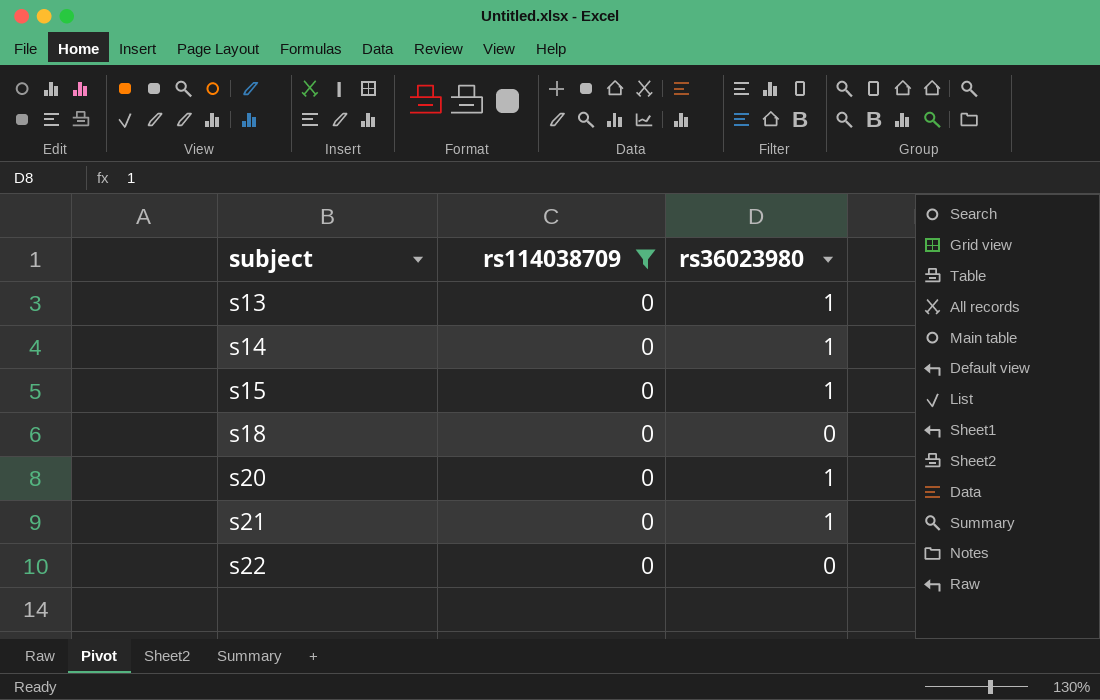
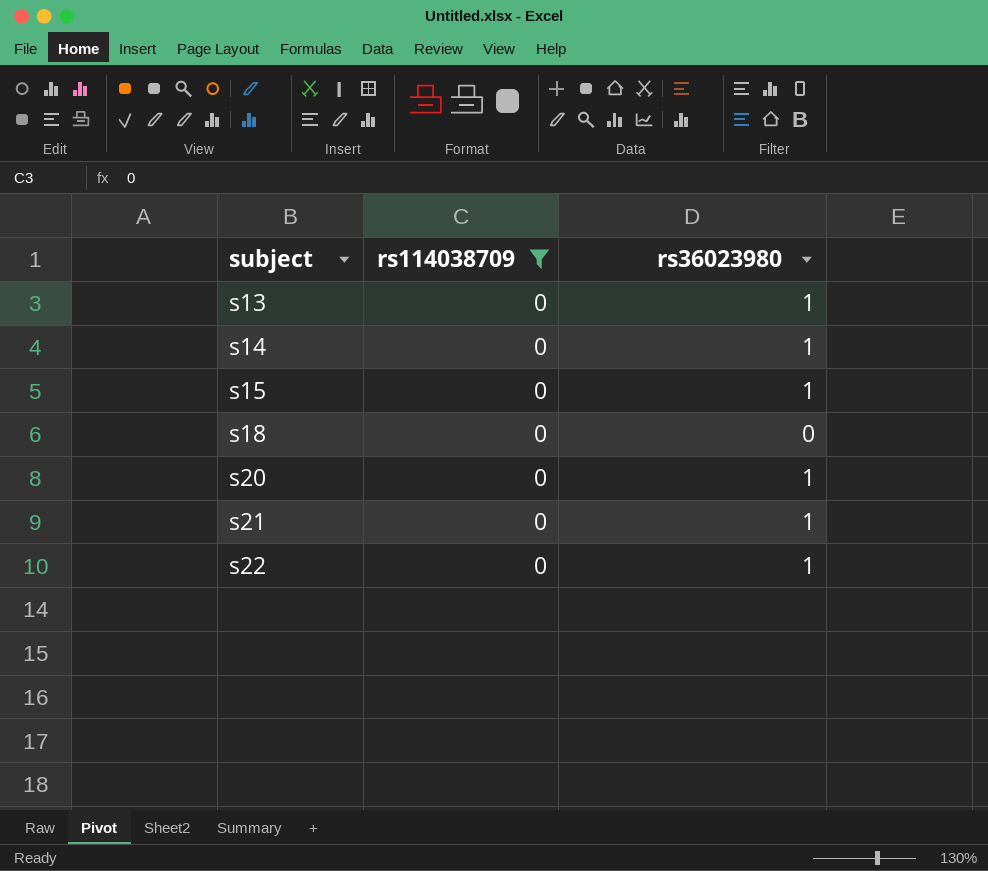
s22 | rs36023980: 0 -> 1

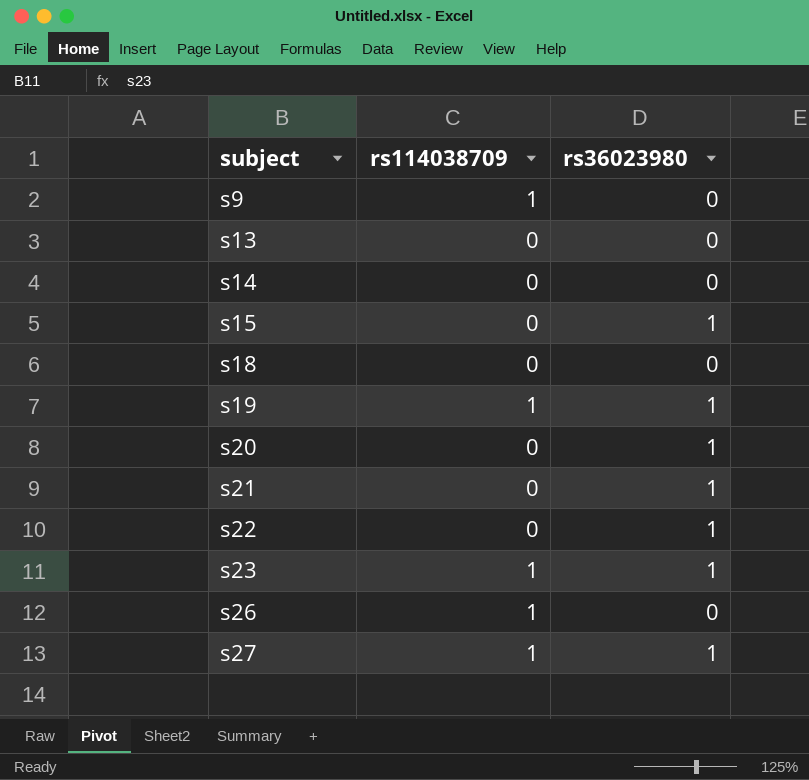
filter: rs114038709 = 0 -> none
s13 | rs36023980: 1 -> 0
s14 | rs36023980: 1 -> 0

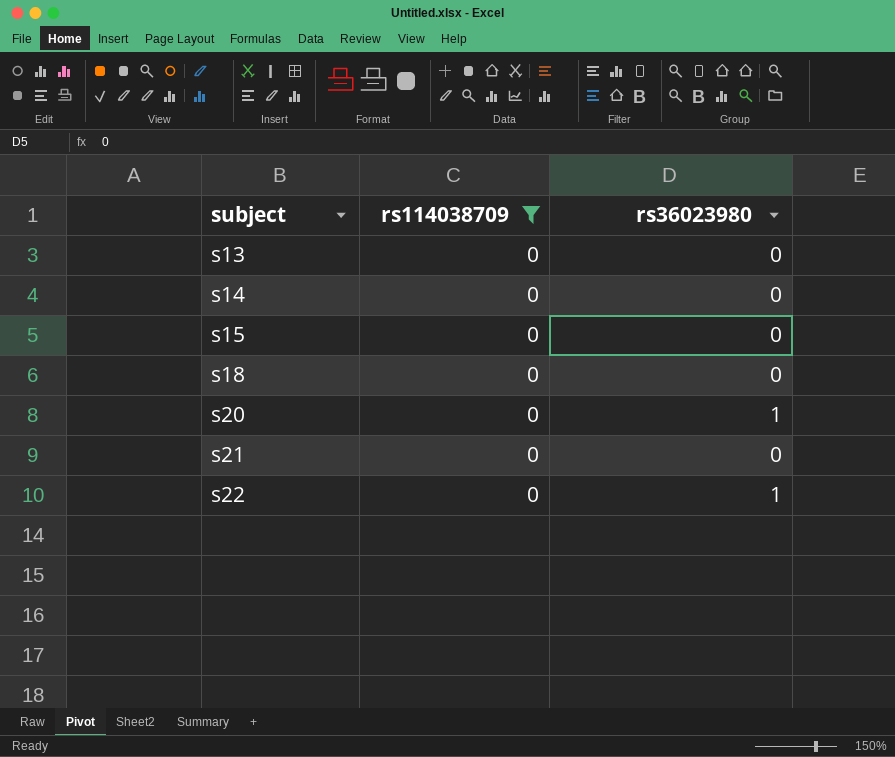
filter: none -> rs114038709 = 0
s15 | rs36023980: 1 -> 0
s21 | rs36023980: 1 -> 0

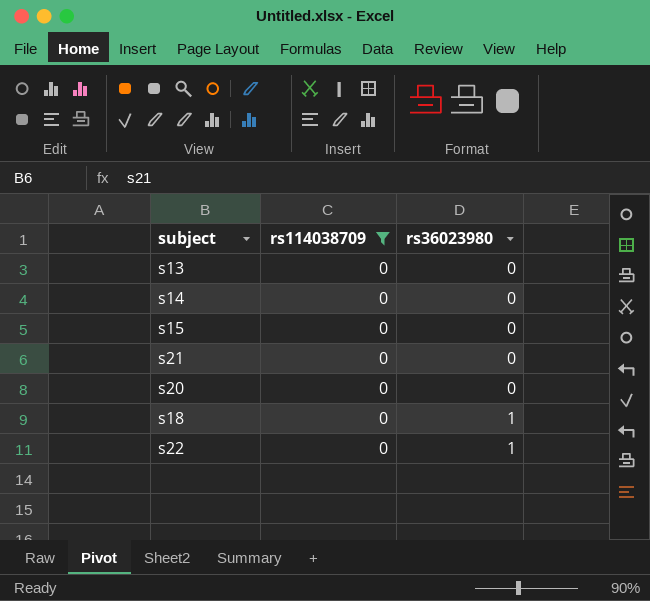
row order: subject ascending -> rs36023980 ascending
s20 | rs36023980: 1 -> 0
s18 | rs36023980: 0 -> 1

